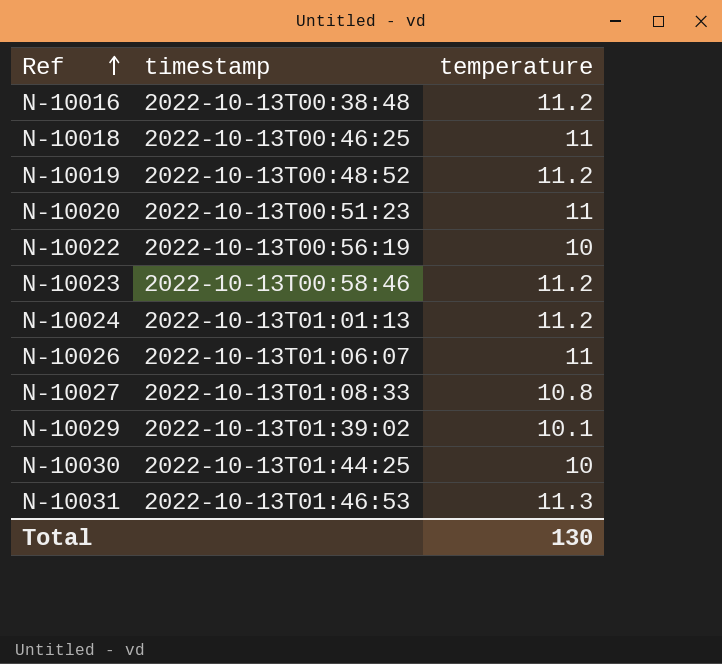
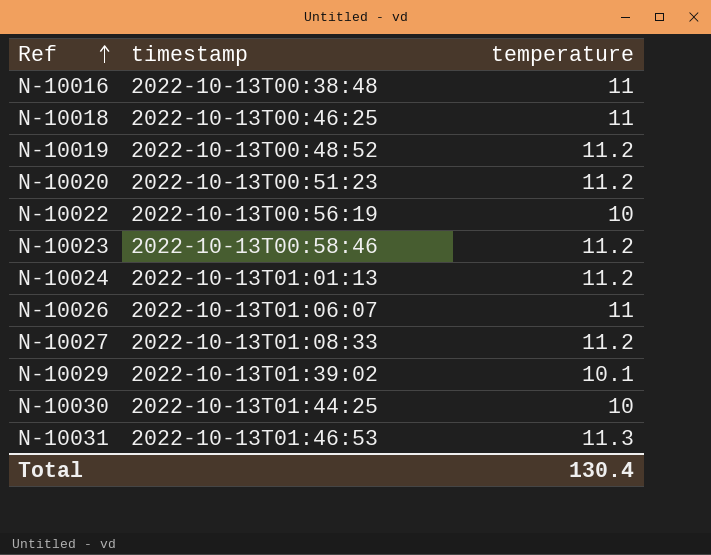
N-10016 | temperature: 11.2 -> 11
N-10020 | temperature: 11 -> 11.2
N-10027 | temperature: 10.8 -> 11.2
Total | temperature: 130 -> 130.4

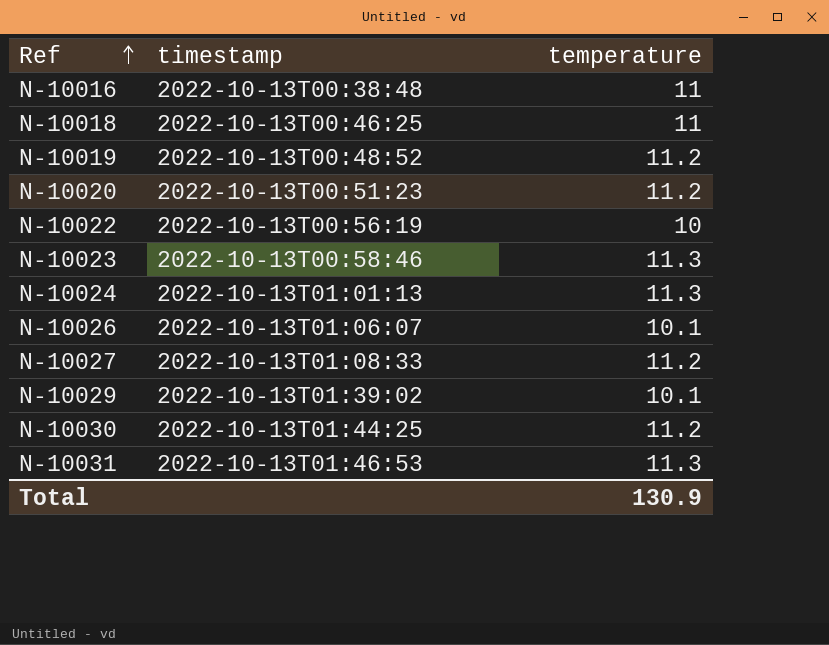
N-10023 | temperature: 11.2 -> 11.3
N-10024 | temperature: 11.2 -> 11.3
N-10026 | temperature: 11 -> 10.1
N-10030 | temperature: 10 -> 11.2
Total | temperature: 130.4 -> 130.9

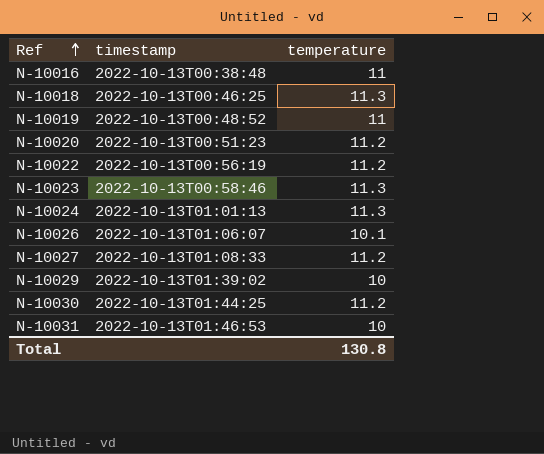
N-10018 | temperature: 11 -> 11.3
N-10019 | temperature: 11.2 -> 11
N-10022 | temperature: 10 -> 11.2
N-10029 | temperature: 10.1 -> 10
N-10031 | temperature: 11.3 -> 10
Total | temperature: 130.9 -> 130.8

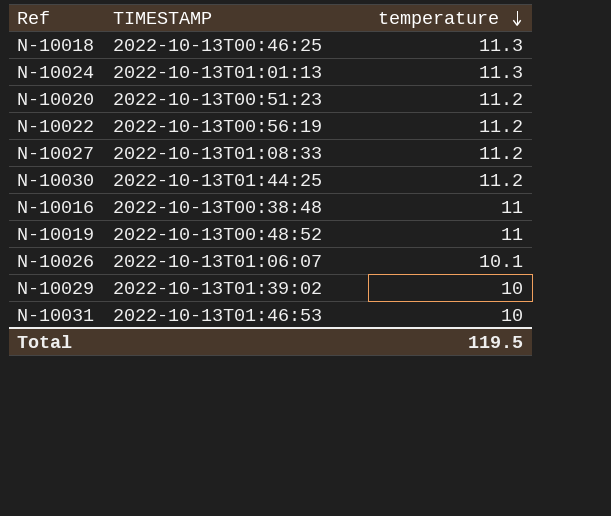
row order: Ref ascending -> temperature descending
column name: timestamp -> TIMESTAMP
row N-10023: 2022-10-13T00:58:46 | 11.3 -> none
Total | temperature: 130.8 -> 119.5

